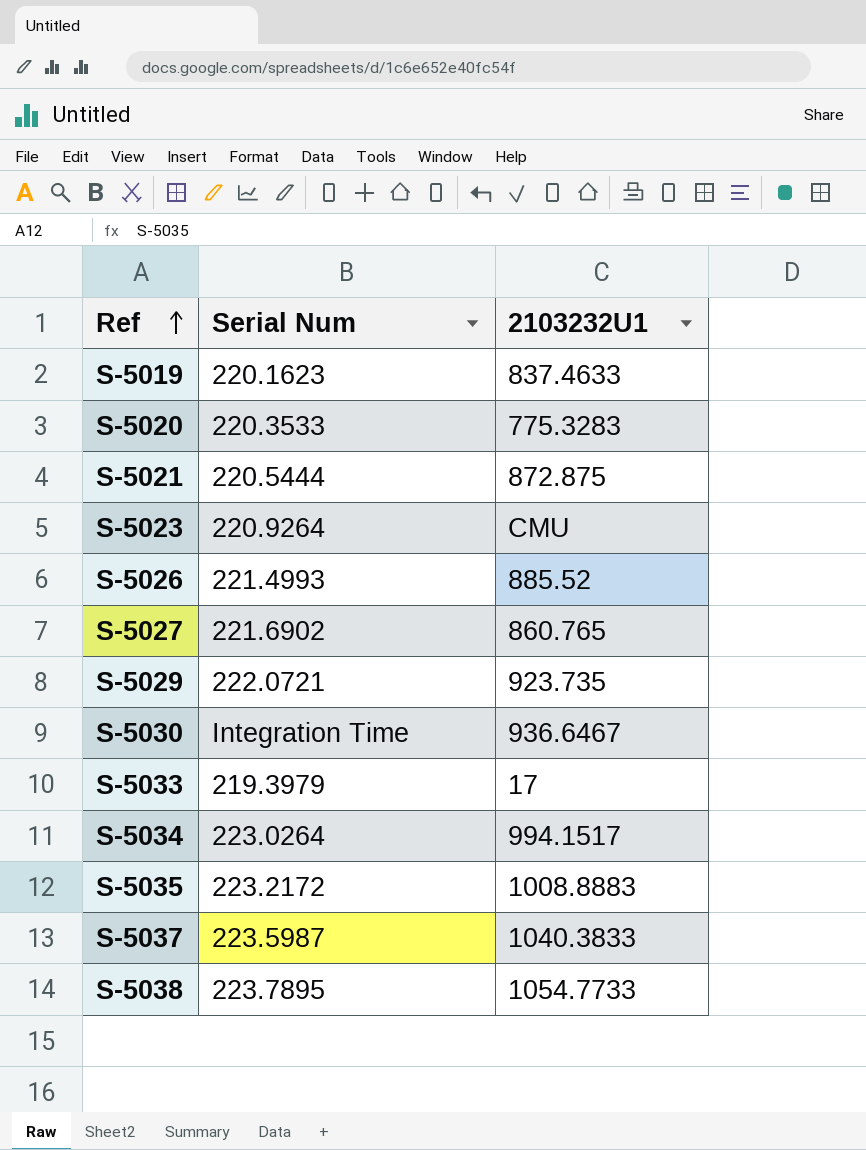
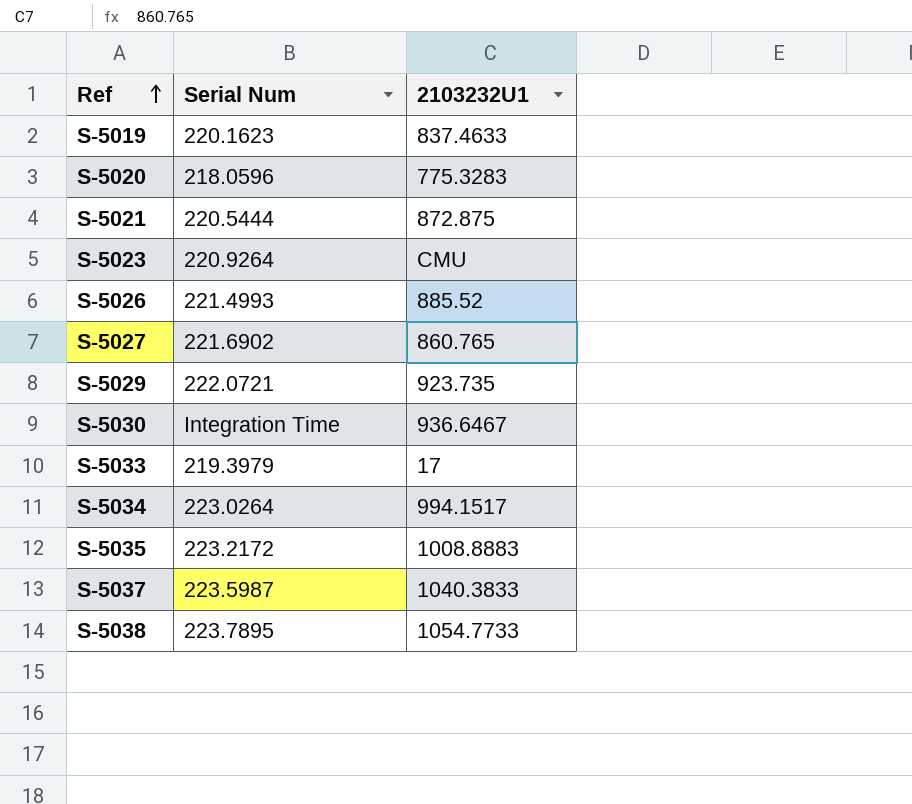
S-5020 | Serial Num: 220.3533 -> 218.0596

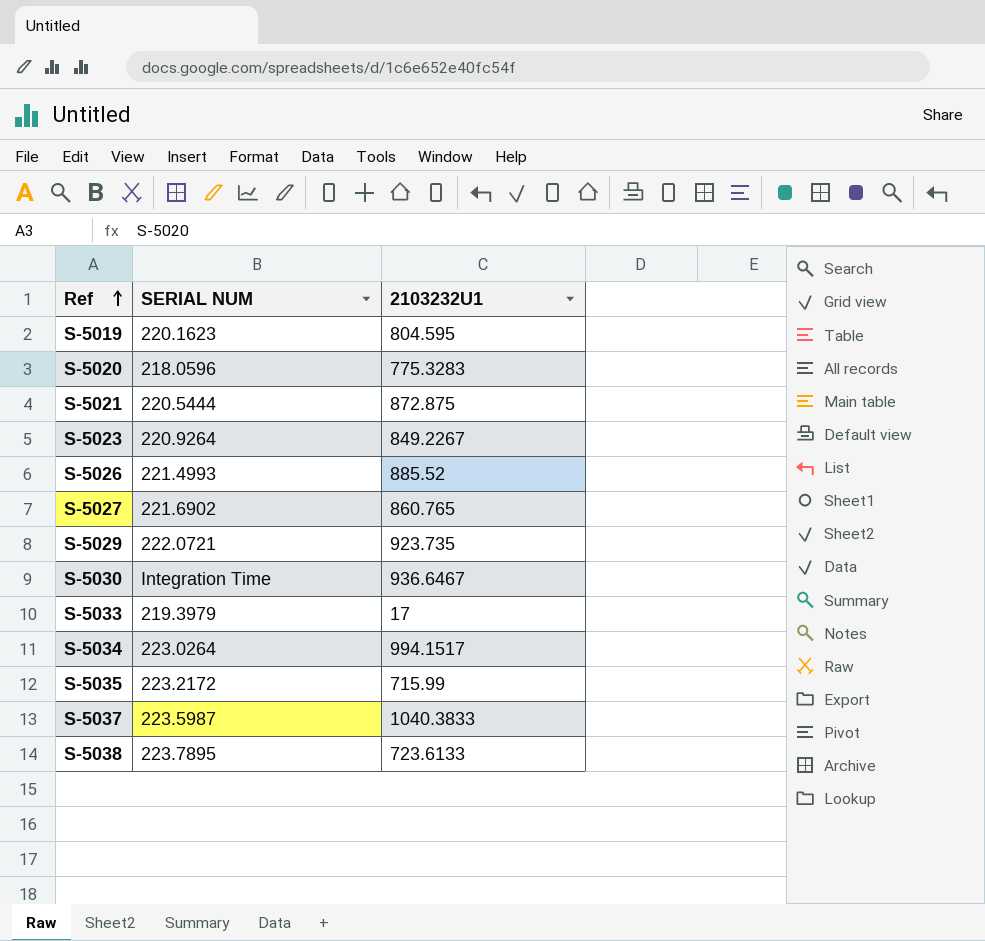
column name: Serial Num -> SERIAL NUM
S-5019 | 2103232U1: 837.4633 -> 804.595
S-5023 | 2103232U1: CMU -> 849.2267
S-5035 | 2103232U1: 1008.8883 -> 715.99
S-5038 | 2103232U1: 1054.7733 -> 723.6133

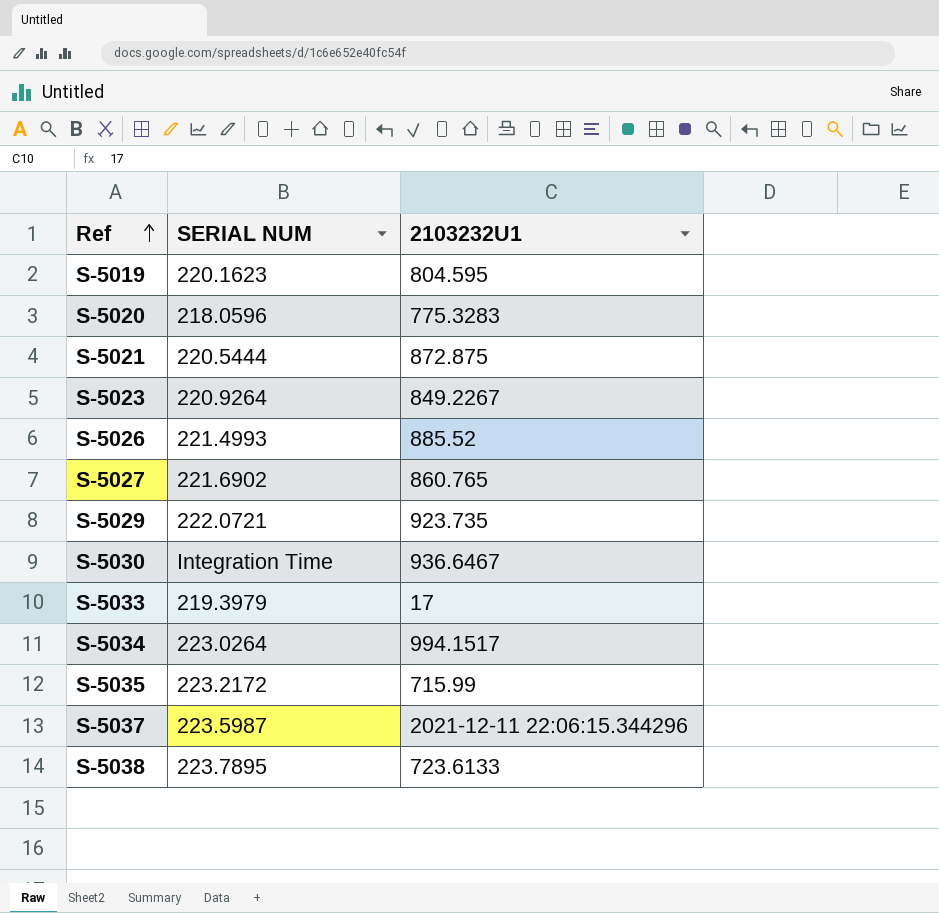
S-5037 | 2103232U1: 1040.3833 -> 2021-12-11 22:06:15.344296

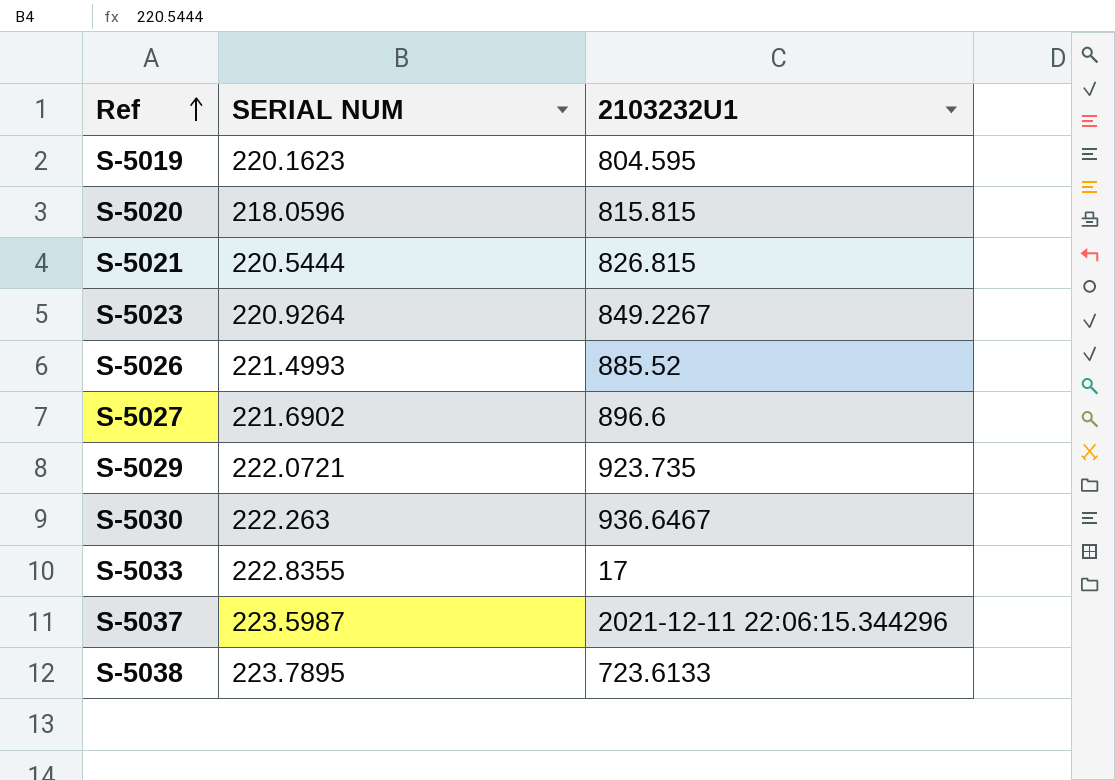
row S-5034: 223.0264 | 994.1517 -> none
row S-5035: 223.2172 | 715.99 -> none
S-5020 | 2103232U1: 775.3283 -> 815.815
S-5021 | 2103232U1: 872.875 -> 826.815
S-5027 | 2103232U1: 860.765 -> 896.6
S-5030 | SERIAL NUM: Integration Time -> 222.263
S-5033 | SERIAL NUM: 219.3979 -> 222.8355

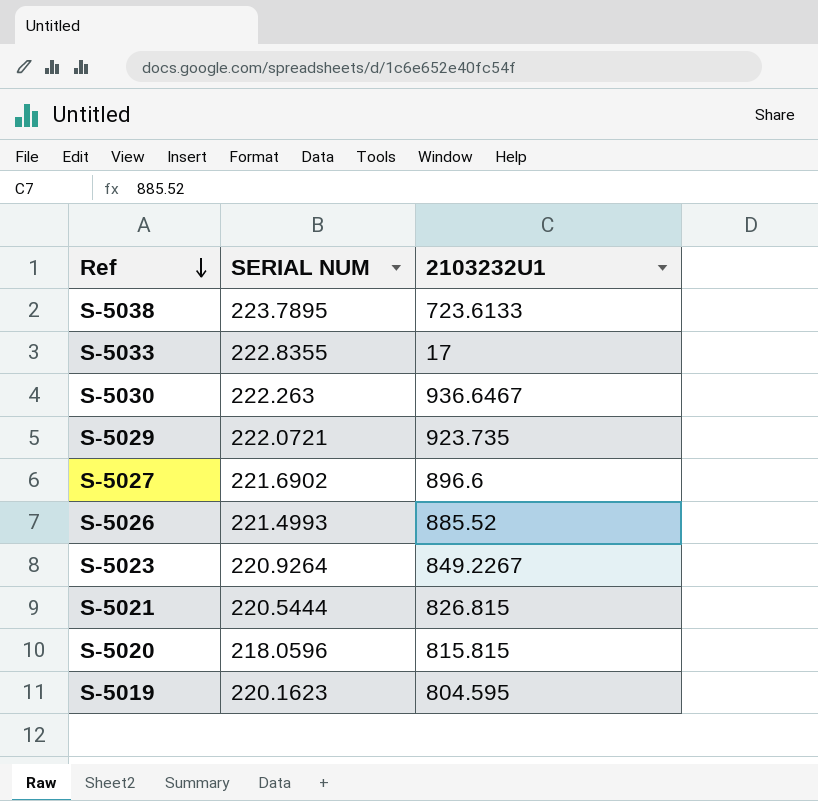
row order: Ref ascending -> Ref descending
row S-5037: 223.5987 | 2021-12-11 22:06:15.344296 -> none

